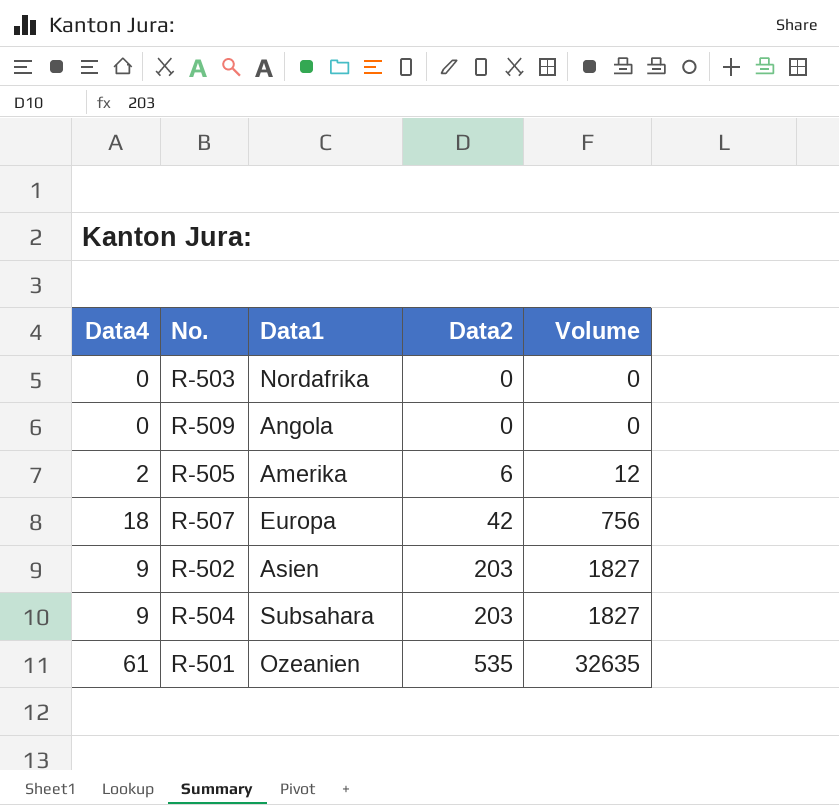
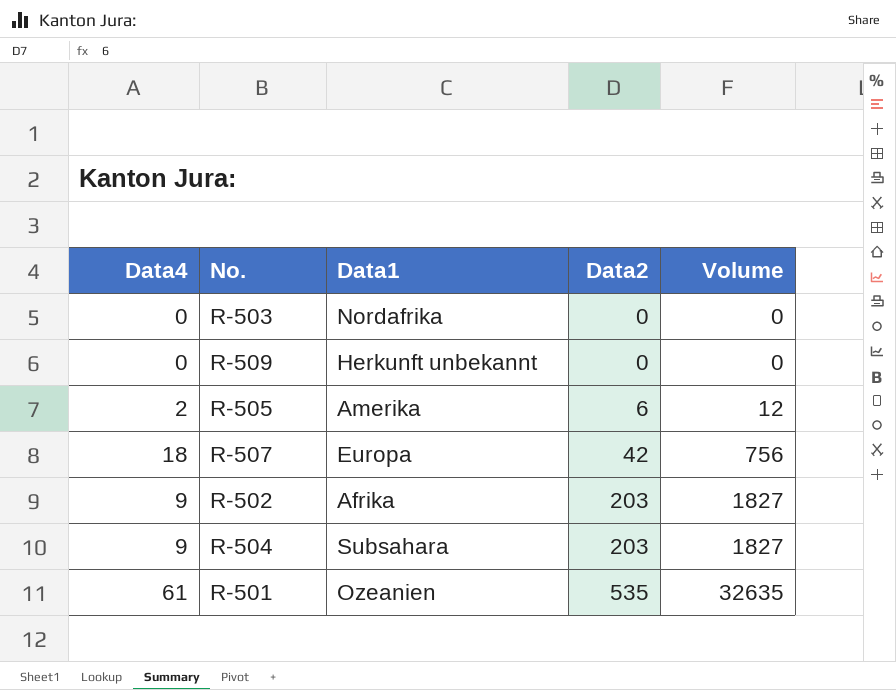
R-509 | Data1: Angola -> Herkunft unbekannt
R-502 | Data1: Asien -> Afrika

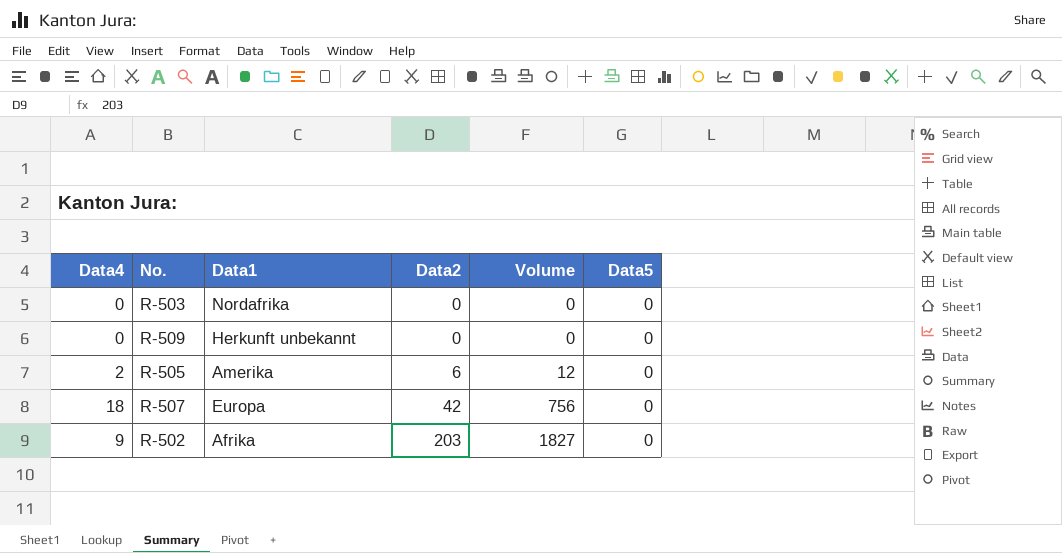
column Data5 | position: none -> 6
row R-504: 9 | Subsahara | 203 | 1827 -> none
row R-501: 61 | Ozeanien | 535 | 32635 -> none

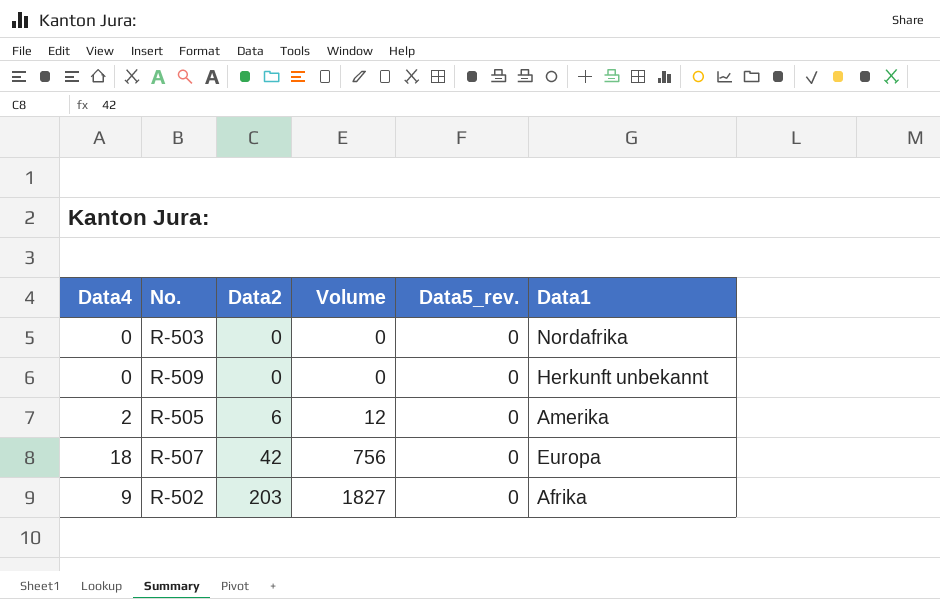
column name: Data5 -> Data5_rev.
column Data1 | position: 3 -> 6

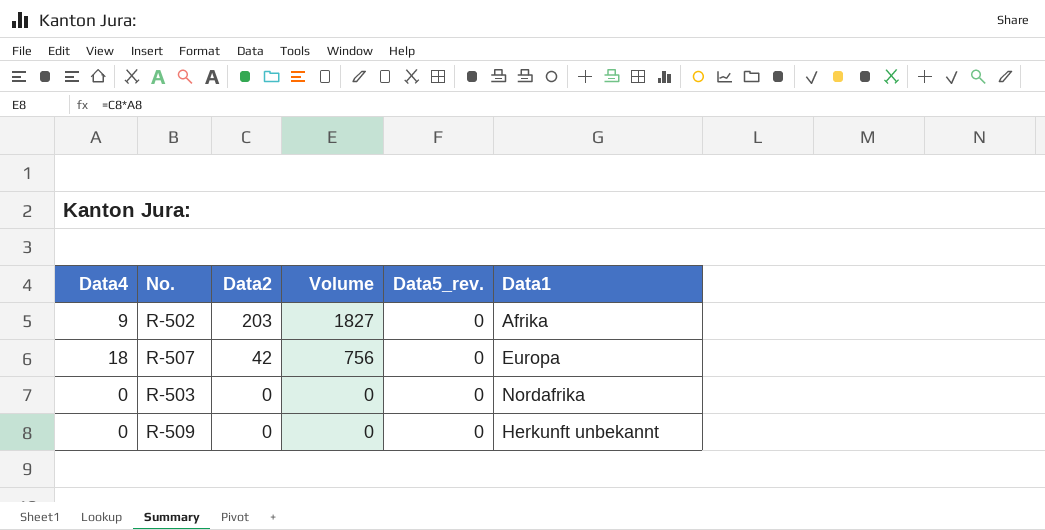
row order: Data2 ascending -> Data2 descending
row R-505: 2 | 6 | 12 | 0 | Amerika -> none

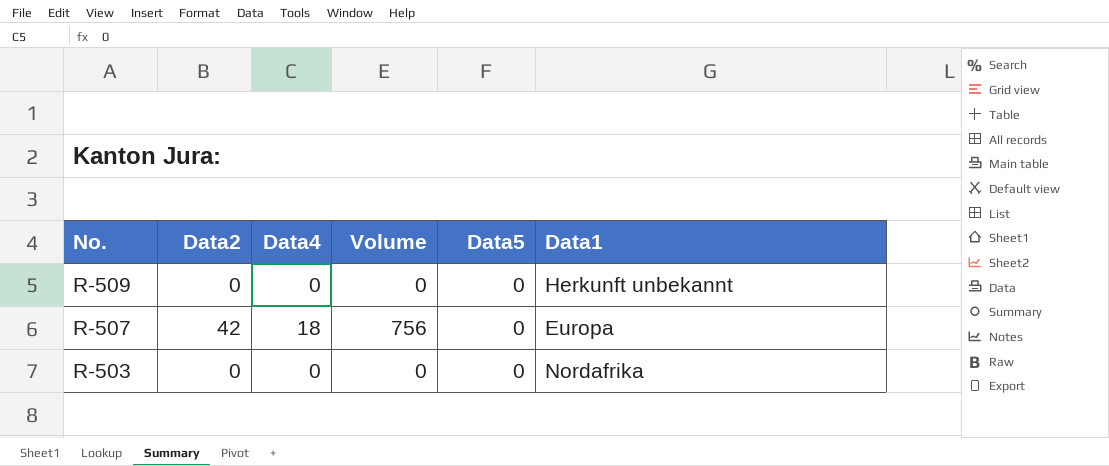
row order: Data2 descending -> No. descending
column Data4 | position: 1 -> 3
column name: Data5_rev. -> Data5
row R-502: 9 | 203 | 1827 | 0 | Afrika -> none

